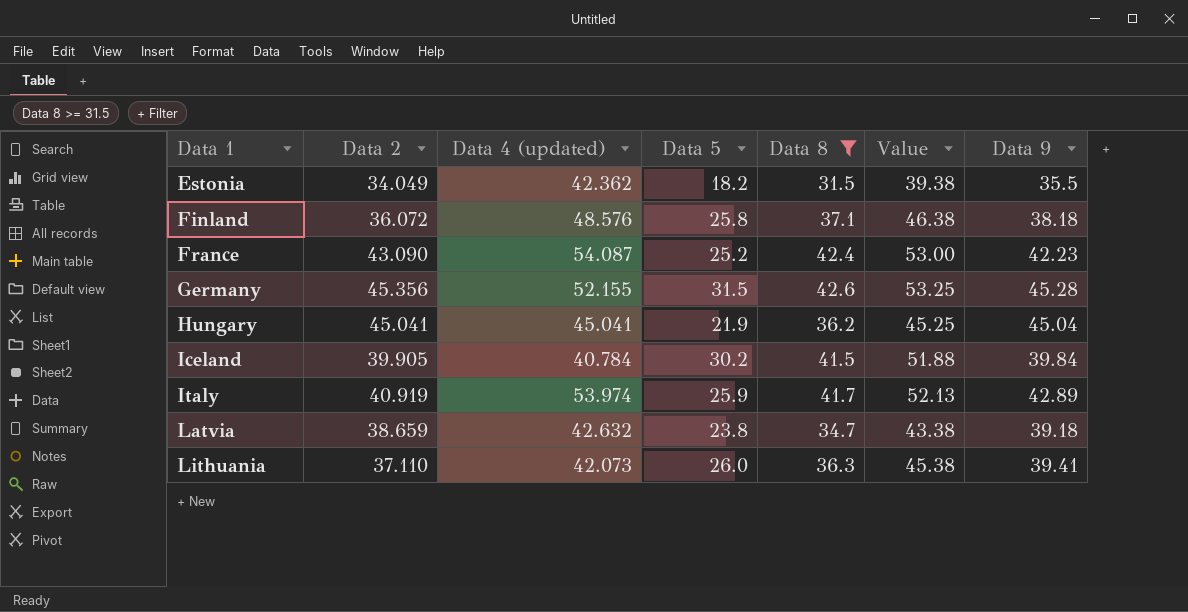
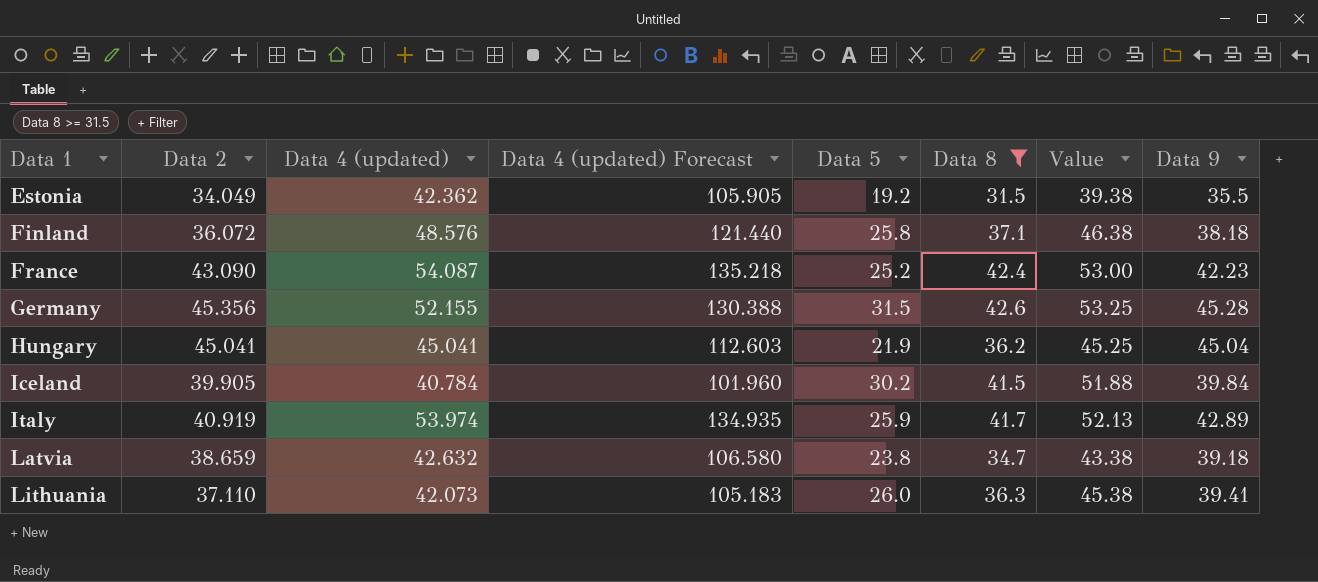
column Data 4 (updated) Forecast | formula: none -> [Data 4 (updated)] * 2.5
Estonia | Data 5: 18.2 -> 19.2

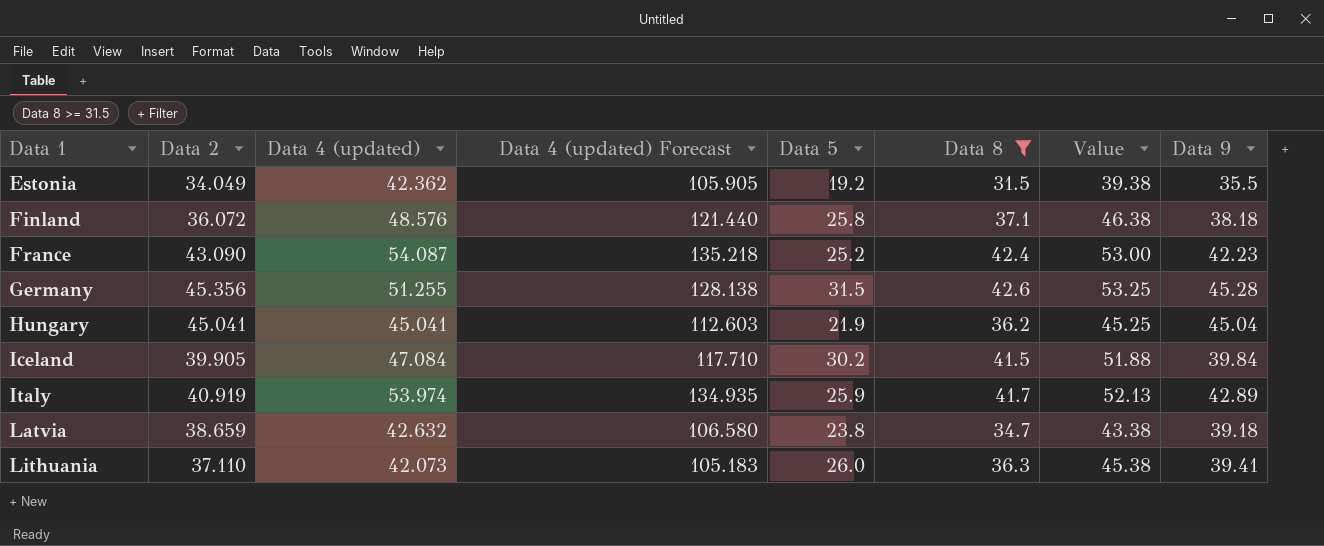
Germany | Data 4 (updated): 52.155 -> 51.255
Germany | Data 4 (updated) Forecast: 130.388 -> 128.138
Iceland | Data 4 (updated): 40.784 -> 47.084
Iceland | Data 4 (updated) Forecast: 101.960 -> 117.710

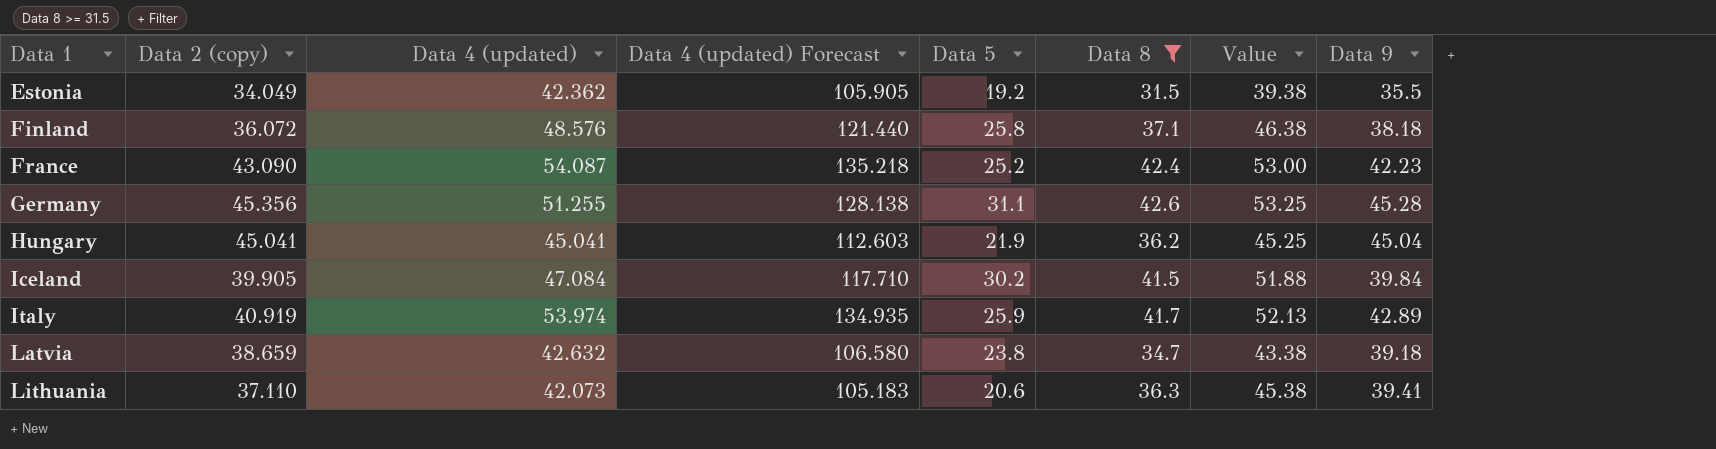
column name: Data 2 -> Data 2 (copy)
Germany | Data 5: 31.5 -> 31.1
Lithuania | Data 5: 26.0 -> 20.6

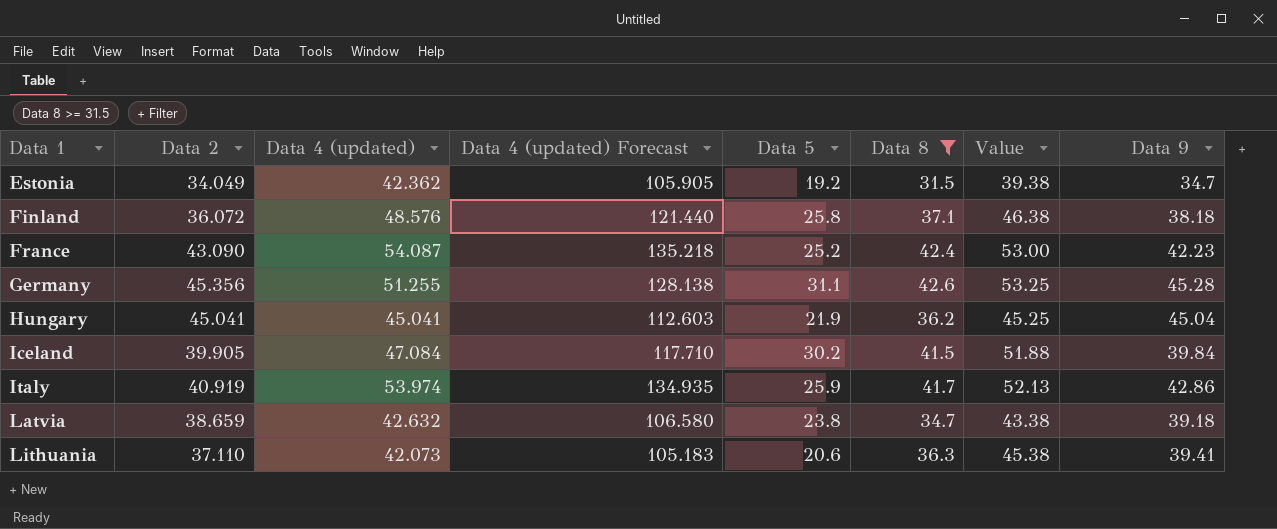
column name: Data 2 (copy) -> Data 2
Estonia | Data 9: 35.5 -> 34.7
Italy | Data 9: 42.89 -> 42.86

